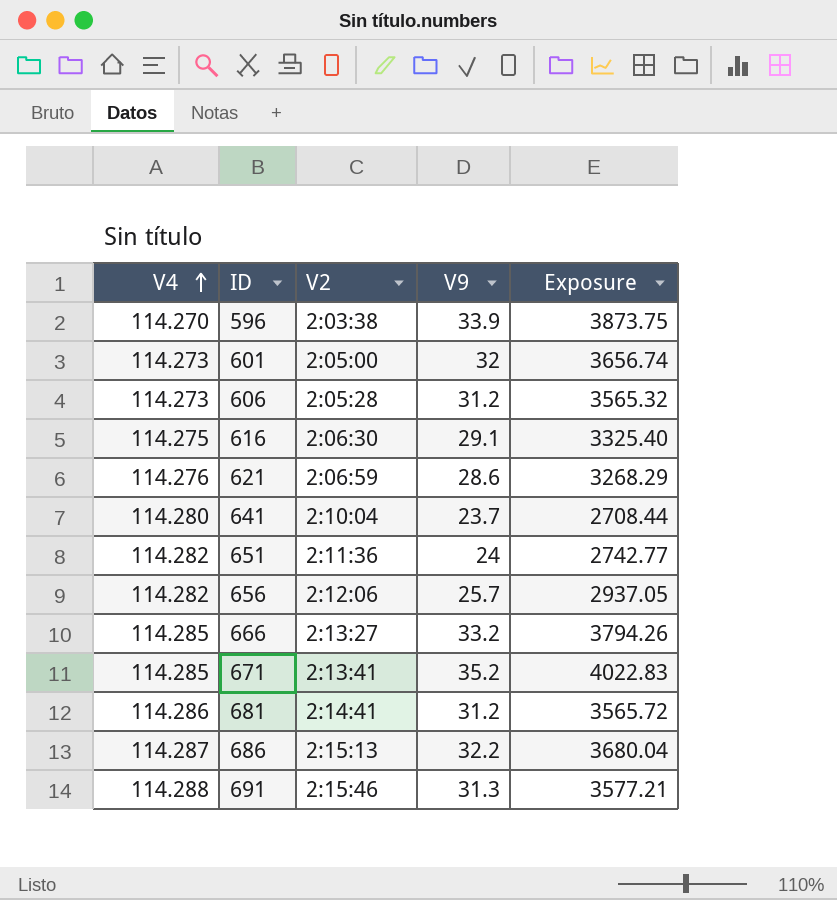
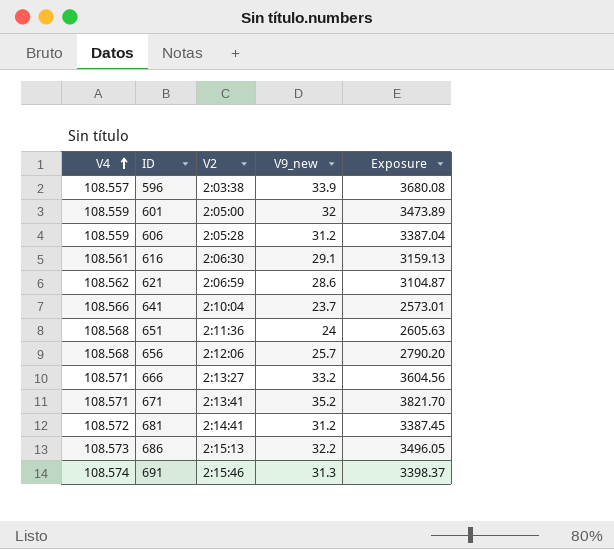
column name: V9 -> V9_new
596 | V4: 114.270 -> 108.557
596 | Exposure: 3873.75 -> 3680.08
601 | V4: 114.273 -> 108.559
601 | Exposure: 3656.74 -> 3473.89
606 | V4: 114.273 -> 108.559
606 | Exposure: 3565.32 -> 3387.04
616 | V4: 114.275 -> 108.561
616 | Exposure: 3325.40 -> 3159.13
621 | V4: 114.276 -> 108.562
621 | Exposure: 3268.29 -> 3104.87
641 | V4: 114.280 -> 108.566
641 | Exposure: 2708.44 -> 2573.01
651 | V4: 114.282 -> 108.568
651 | Exposure: 2742.77 -> 2605.63
656 | V4: 114.282 -> 108.568
656 | Exposure: 2937.05 -> 2790.20
666 | V4: 114.285 -> 108.571
666 | Exposure: 3794.26 -> 3604.56
671 | V4: 114.285 -> 108.571
671 | Exposure: 4022.83 -> 3821.70
681 | V4: 114.286 -> 108.572
681 | Exposure: 3565.72 -> 3387.45
686 | V4: 114.287 -> 108.573
686 | Exposure: 3680.04 -> 3496.05
691 | V4: 114.288 -> 108.574
691 | Exposure: 3577.21 -> 3398.37

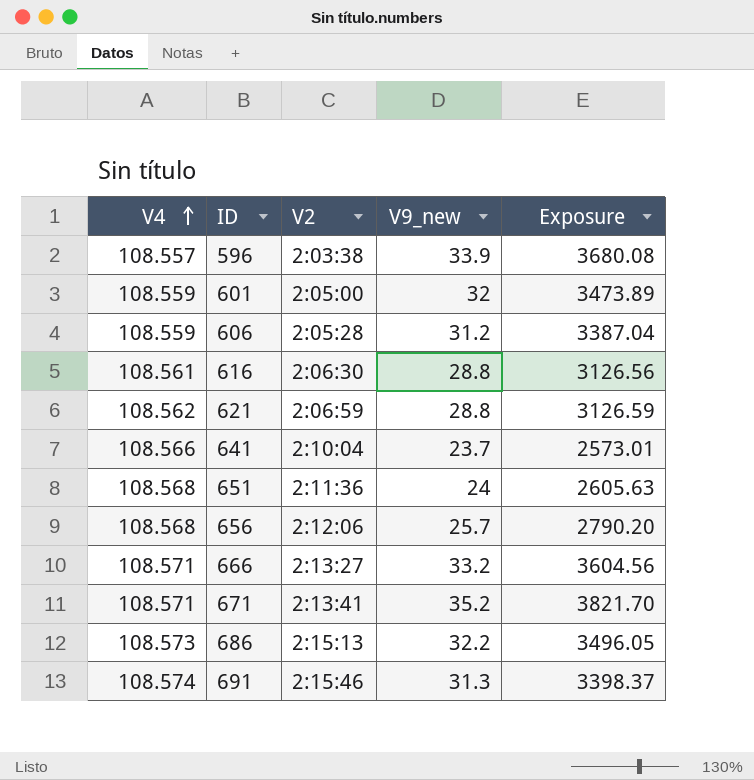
row 681: 108.572 | 2:14:41 | 31.2 | 3387.45 -> none
616 | V9_new: 29.1 -> 28.8
616 | Exposure: 3159.13 -> 3126.56
621 | V9_new: 28.6 -> 28.8
621 | Exposure: 3104.87 -> 3126.59

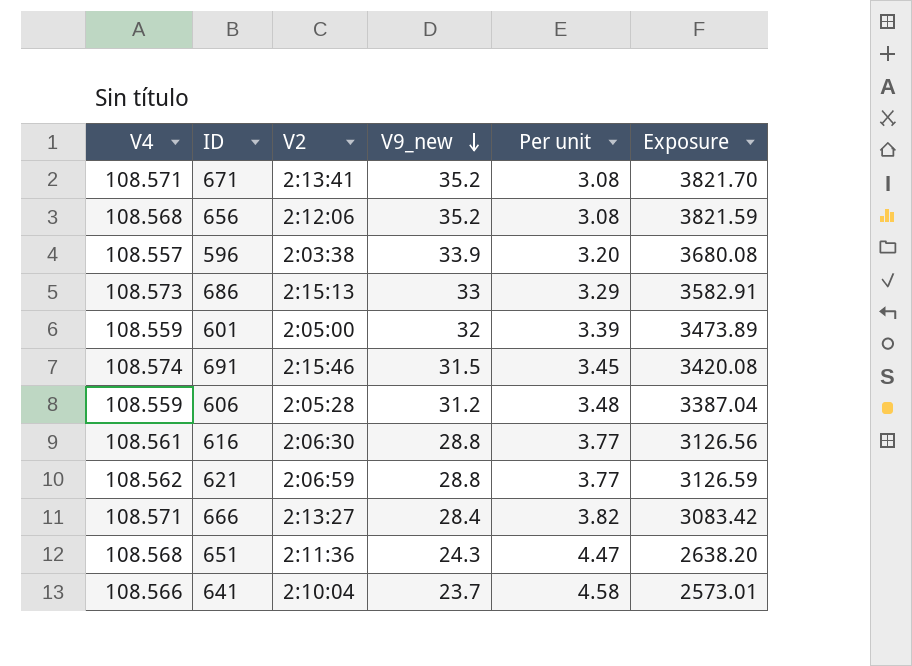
row order: V4 ascending -> V9_new descending
column Per unit | formula: none -> [V4] / [V9_new]
656 | V9_new: 25.7 -> 35.2
656 | Exposure: 2790.20 -> 3821.59
686 | V9_new: 32.2 -> 33
686 | Exposure: 3496.05 -> 3582.91
691 | V9_new: 31.3 -> 31.5
691 | Exposure: 3398.37 -> 3420.08
666 | V9_new: 33.2 -> 28.4
666 | Exposure: 3604.56 -> 3083.42
651 | V9_new: 24 -> 24.3
651 | Exposure: 2605.63 -> 2638.20

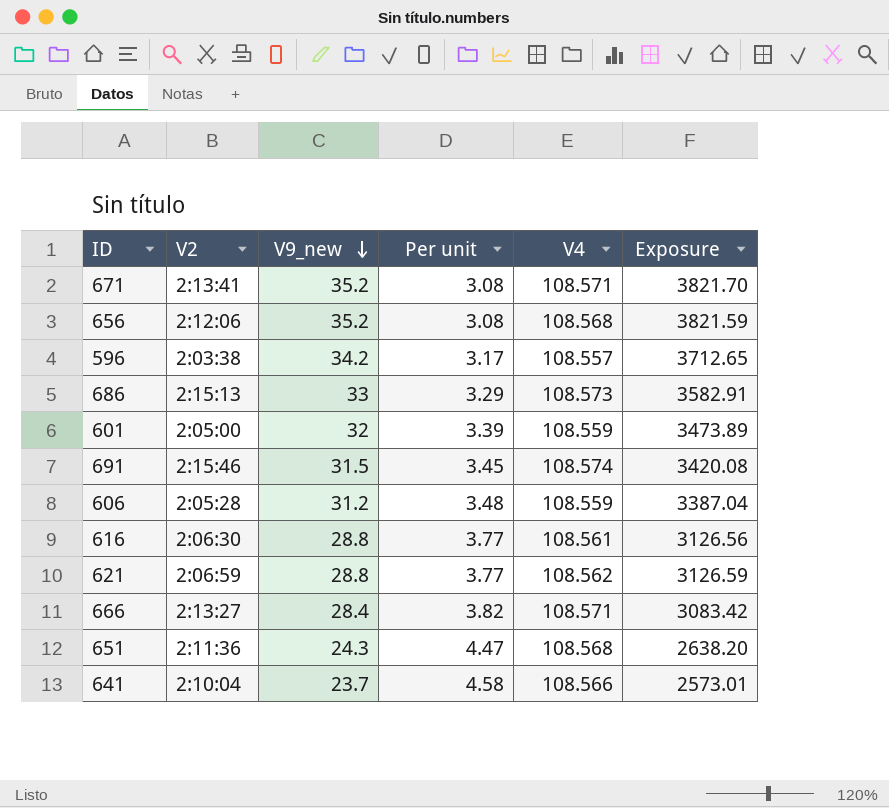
column V4 | position: 1 -> 5
596 | V9_new: 33.9 -> 34.2
596 | Per unit: 3.20 -> 3.17
596 | Exposure: 3680.08 -> 3712.65

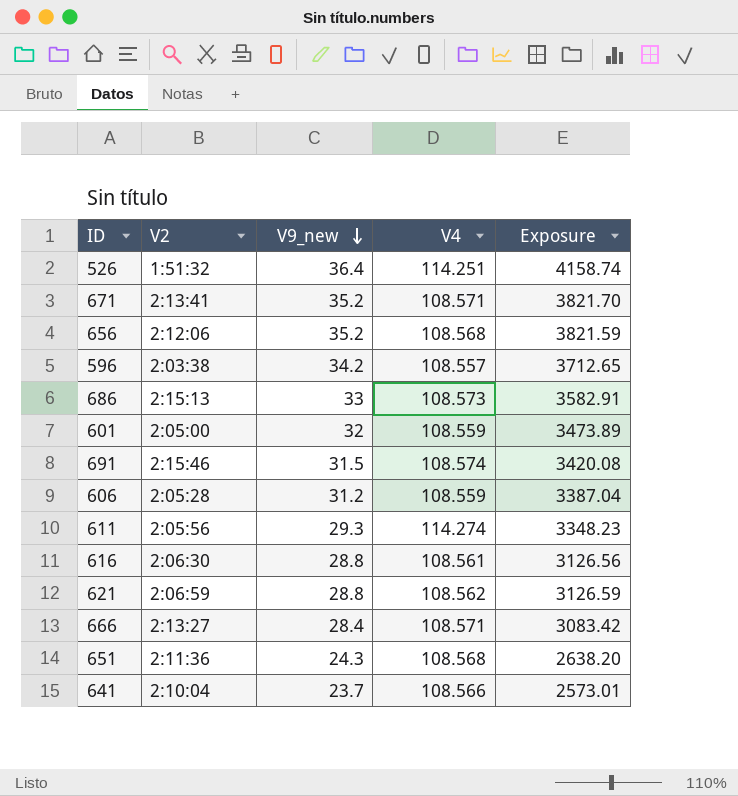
column Per unit | formula: [V4] / [V9_new] -> none
row 526: none -> 1:51:32 | 36.4 | 114.251 | 4158.74
row 611: none -> 2:05:56 | 29.3 | 114.274 | 3348.23

